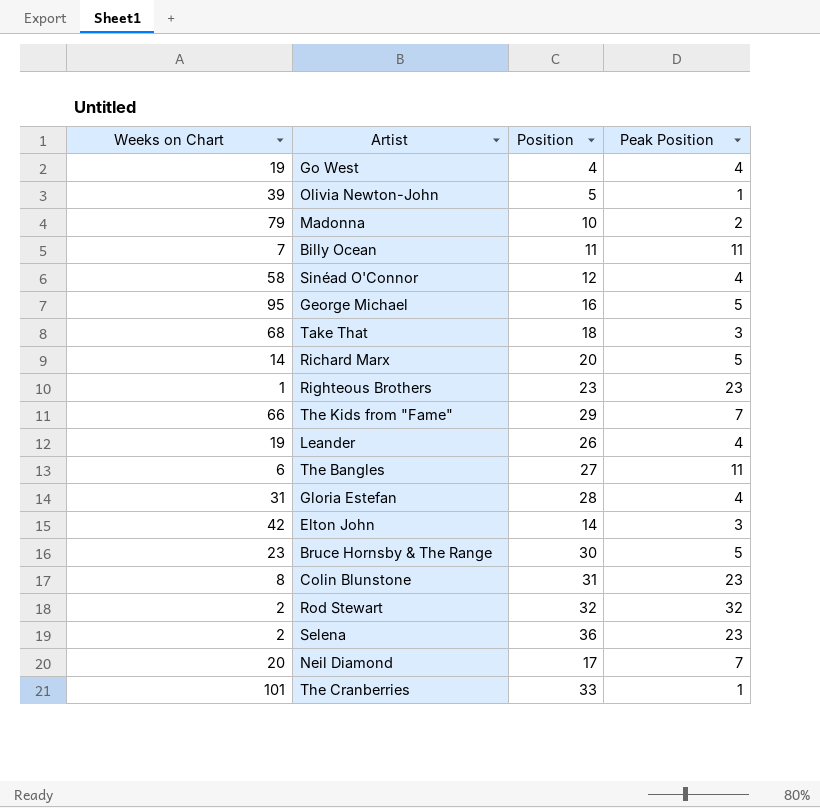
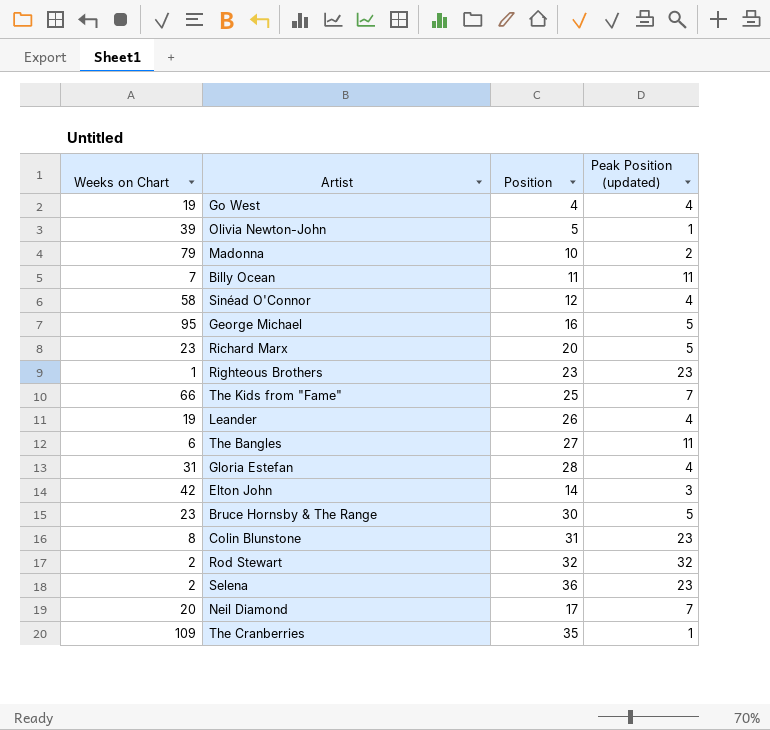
column name: Peak Position -> Peak Position (updated)
row Take That: 68 | 18 | 3 -> none
Richard Marx | Weeks on Chart: 14 -> 23
The Kids from "Fame" | Position: 29 -> 25
The Cranberries | Weeks on Chart: 101 -> 109
The Cranberries | Position: 33 -> 35

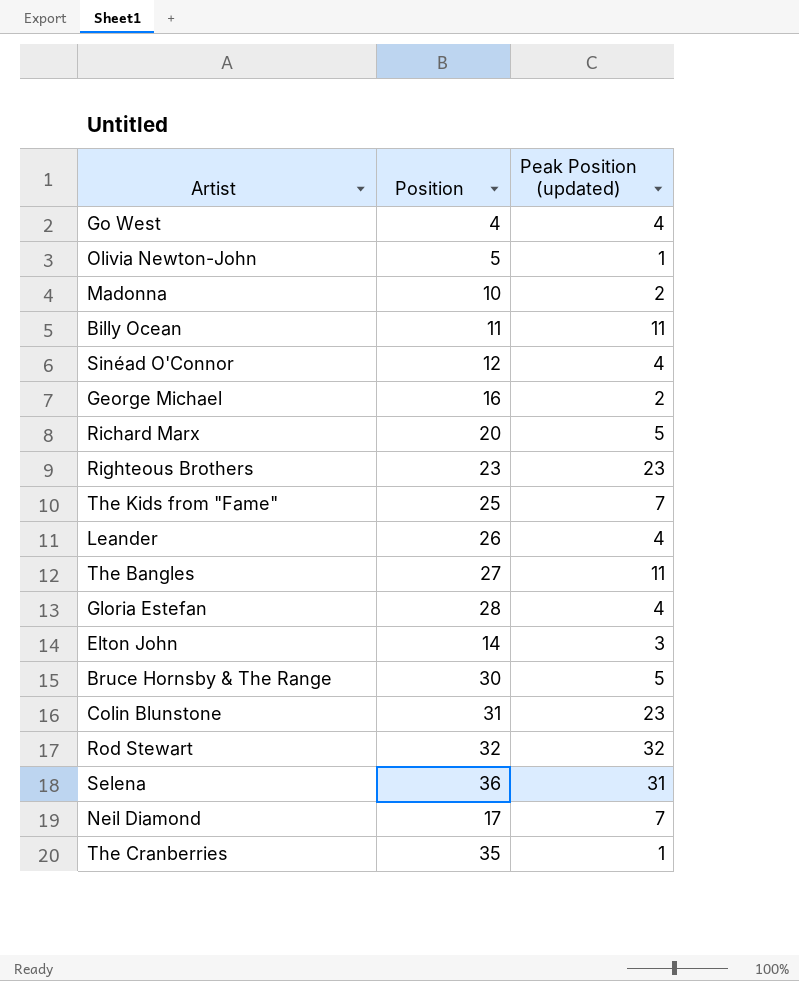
column Weeks on Chart | position: 1 -> none
George Michael | Peak Position (updated): 5 -> 2
Selena | Peak Position (updated): 23 -> 31

